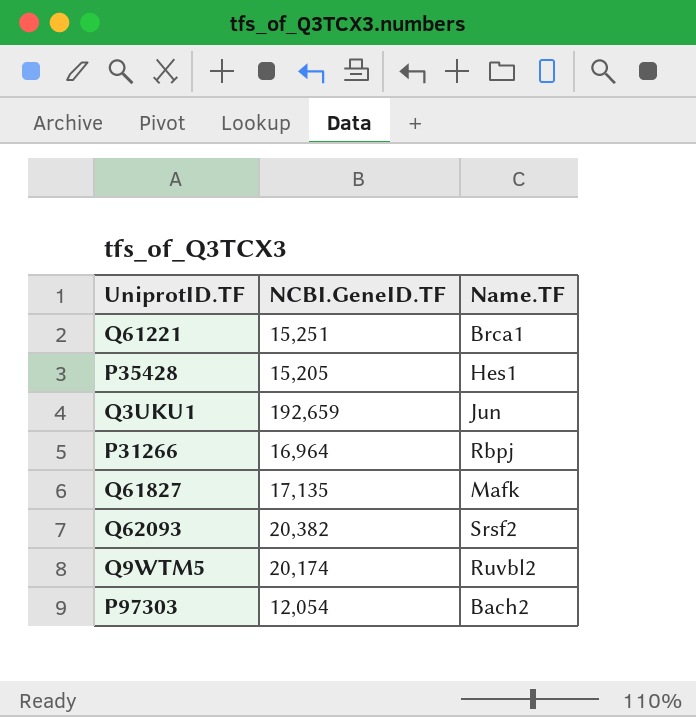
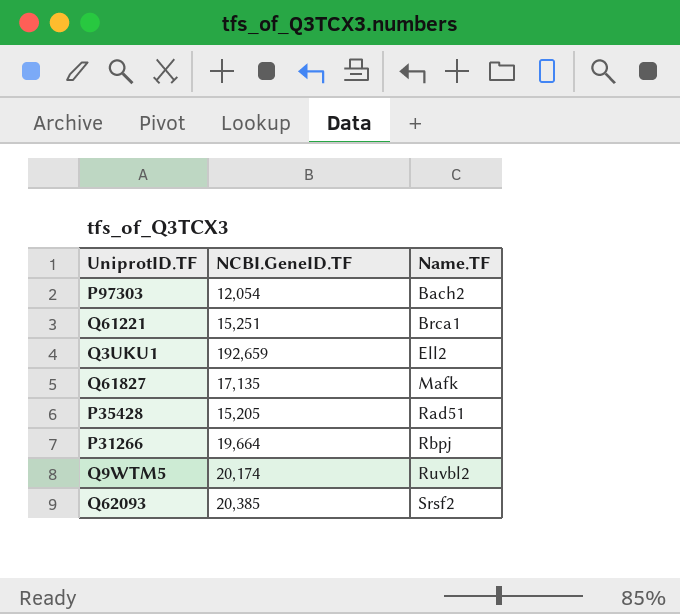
row order: none -> Name.TF ascending
Q3UKU1 | Name.TF: Jun -> Ell2
P35428 | Name.TF: Hes1 -> Rad51
P31266 | NCBI.GeneID.TF: 16,964 -> 19,664
Q62093 | NCBI.GeneID.TF: 20,382 -> 20,385

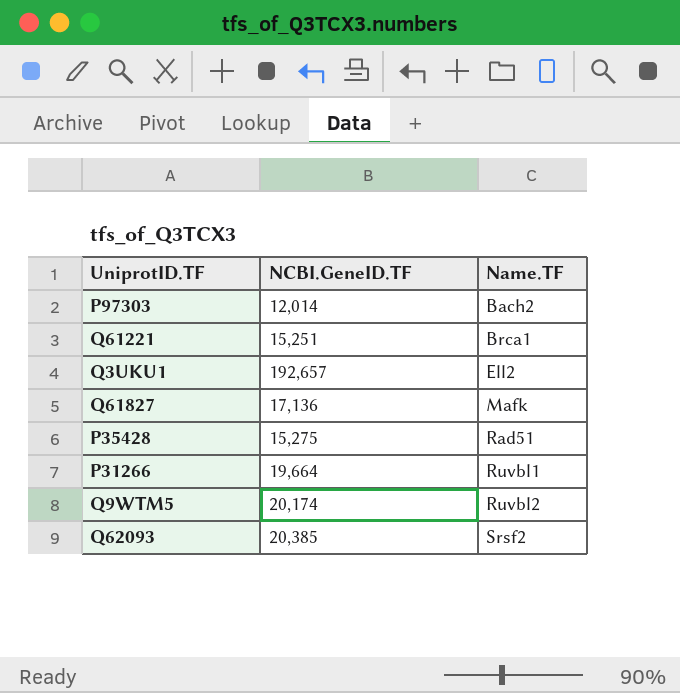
P97303 | NCBI.GeneID.TF: 12,054 -> 12,014
Q3UKU1 | NCBI.GeneID.TF: 192,659 -> 192,657
Q61827 | NCBI.GeneID.TF: 17,135 -> 17,136
P35428 | NCBI.GeneID.TF: 15,205 -> 15,275
P31266 | Name.TF: Rbpj -> Ruvbl1

